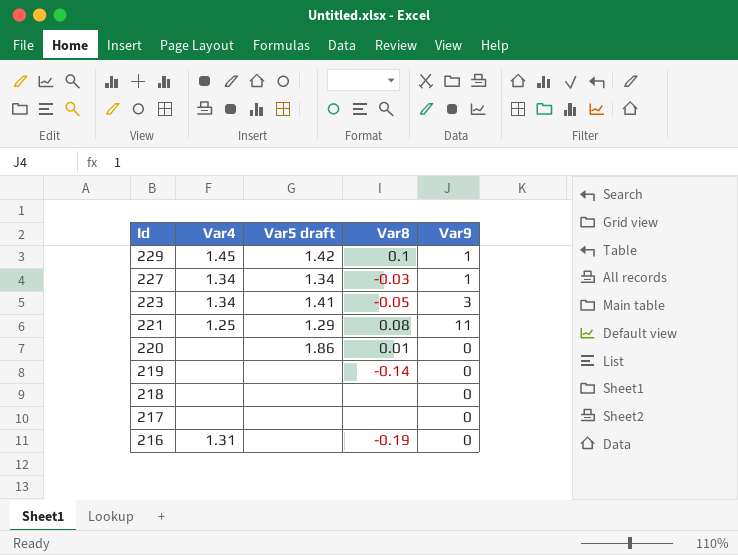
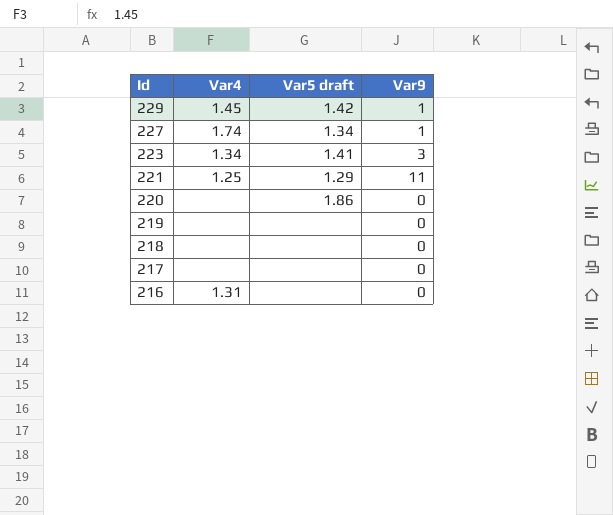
column Var8 | position: 4 -> none
227 | Var4: 1.34 -> 1.74

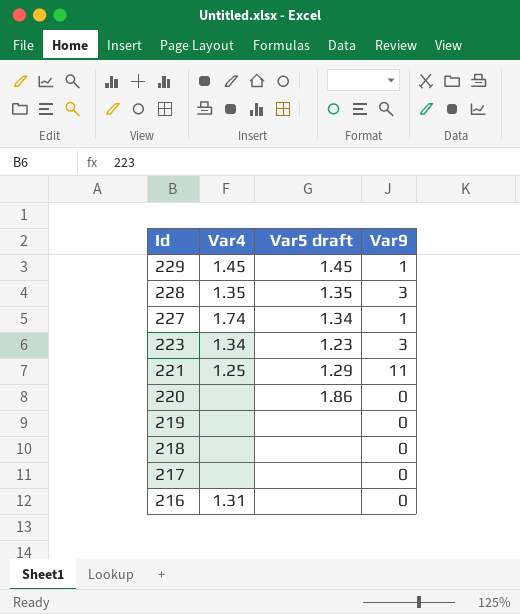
229 | Var5 draft: 1.42 -> 1.45
row 228: none -> 1.35 | 1.35 | 3
223 | Var5 draft: 1.41 -> 1.23

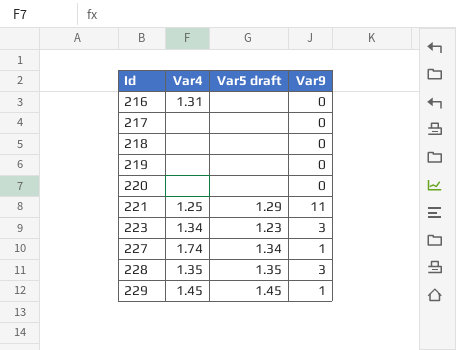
row order: Id descending -> Id ascending
220 | Var5 draft: 1.86 -> none

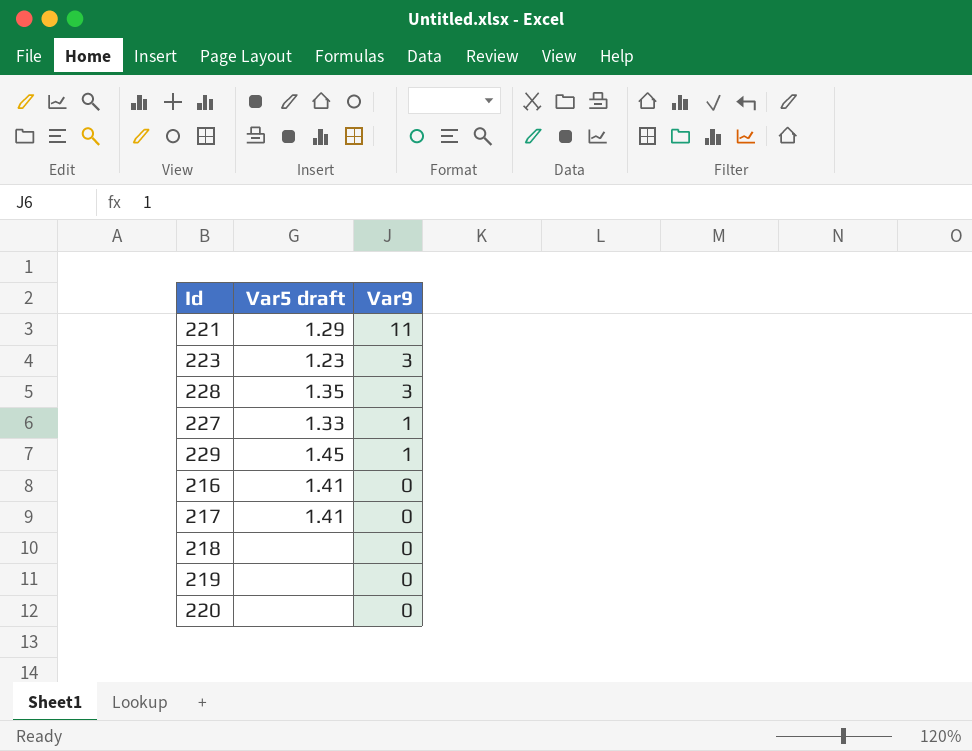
row order: Id ascending -> Var9 descending
column Var4 | position: 2 -> none
227 | Var5 draft: 1.34 -> 1.33
216 | Var5 draft: none -> 1.41
217 | Var5 draft: none -> 1.41

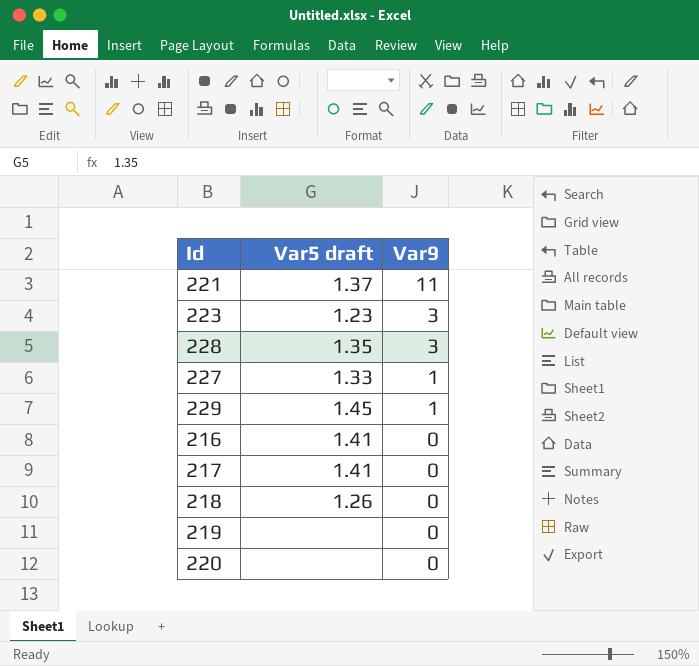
221 | Var5 draft: 1.29 -> 1.37
218 | Var5 draft: none -> 1.26

